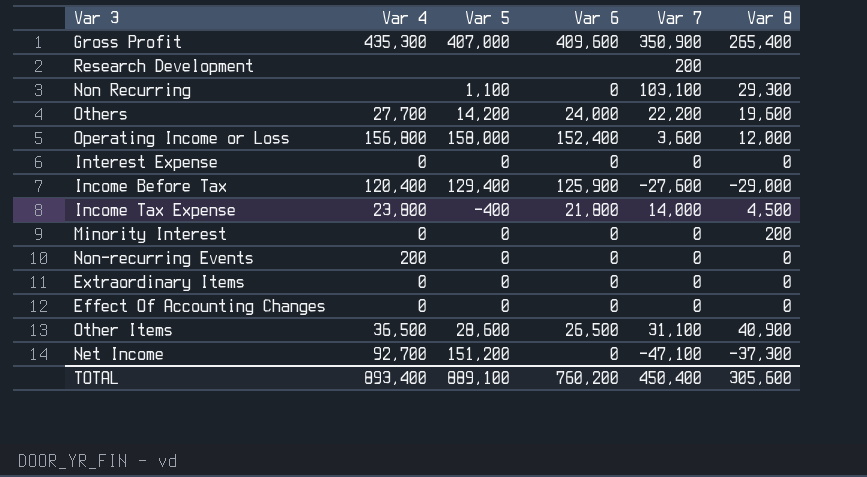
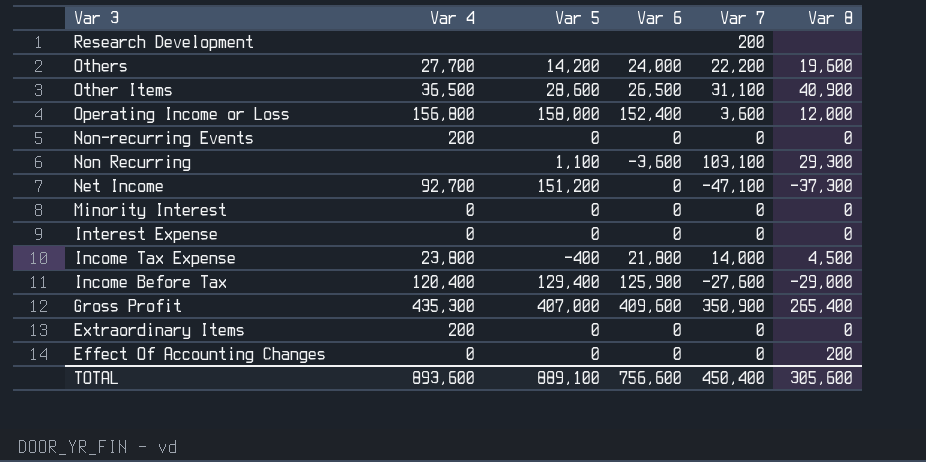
row order: none -> Var 3 descending
Non Recurring | Var 6: 0 -> -3,600
Minority Interest | Var 8: 200 -> 0
Extraordinary Items | Var 4: 0 -> 200
Effect Of Accounting Changes | Var 8: 0 -> 200
TOTAL | Var 4: 893,400 -> 893,600
TOTAL | Var 6: 760,200 -> 756,600

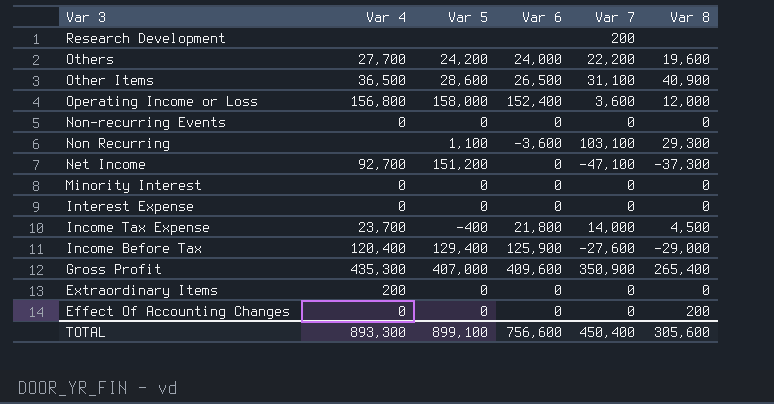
Others | Var 5: 14,200 -> 24,200
Non-recurring Events | Var 4: 200 -> 0
Income Tax Expense | Var 4: 23,800 -> 23,700
TOTAL | Var 4: 893,600 -> 893,300
TOTAL | Var 5: 889,100 -> 899,100

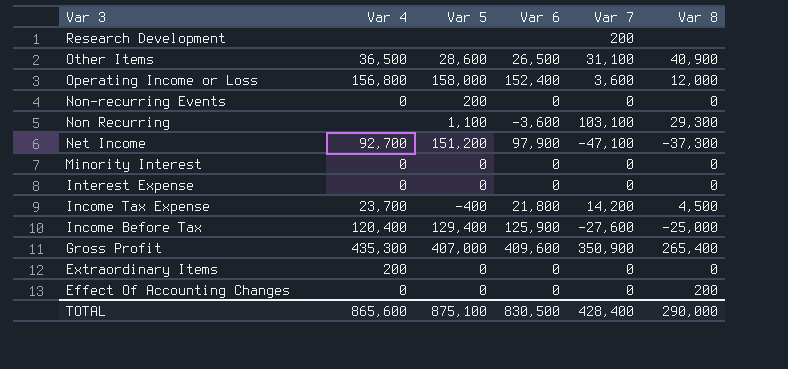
row Others: 27,700 | 24,200 | 24,000 | 22,200 | 19,600 -> none
Non-recurring Events | Var 5: 0 -> 200
Net Income | Var 6: 0 -> 97,900
Income Tax Expense | Var 7: 14,000 -> 14,200
Income Before Tax | Var 8: -29,000 -> -25,000
TOTAL | Var 4: 893,300 -> 865,600
TOTAL | Var 5: 899,100 -> 875,100
TOTAL | Var 6: 756,600 -> 830,500
TOTAL | Var 7: 450,400 -> 428,400
TOTAL | Var 8: 305,600 -> 290,000

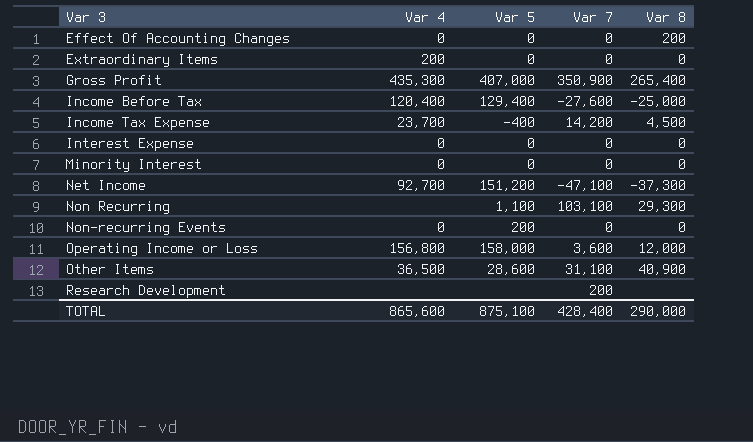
row order: Var 3 descending -> Var 3 ascending
column Var 6 | position: 4 -> none

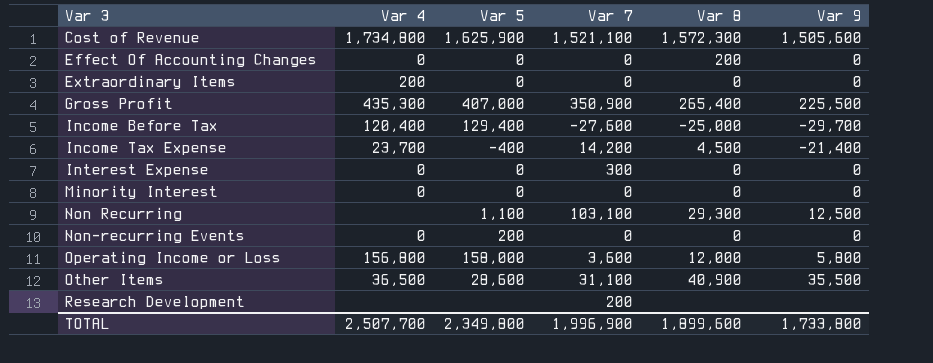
column Var 9 | position: none -> 6
row Net Income: 92,700 | 151,200 | -47,100 | -37,300 -> none
row Cost of Revenue: none -> 1,734,800 | 1,625,900 | 1,521,100 | 1,572,300 | 1,505,600
Interest Expense | Var 7: 0 -> 300
TOTAL | Var 4: 865,600 -> 2,507,700
TOTAL | Var 5: 875,100 -> 2,349,800
TOTAL | Var 7: 428,400 -> 1,996,900
TOTAL | Var 8: 290,000 -> 1,899,600

